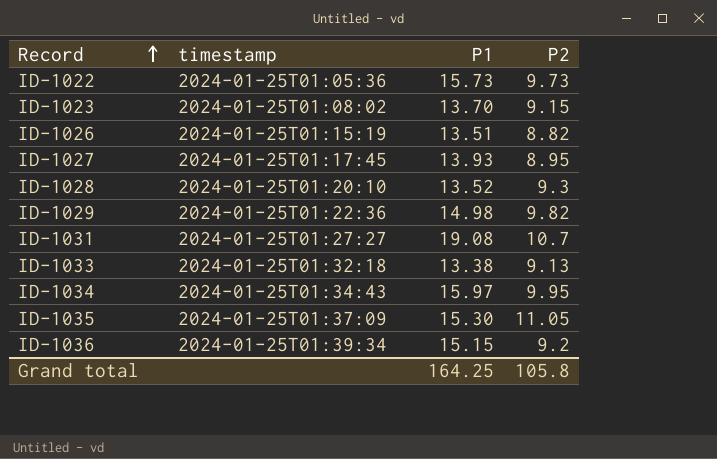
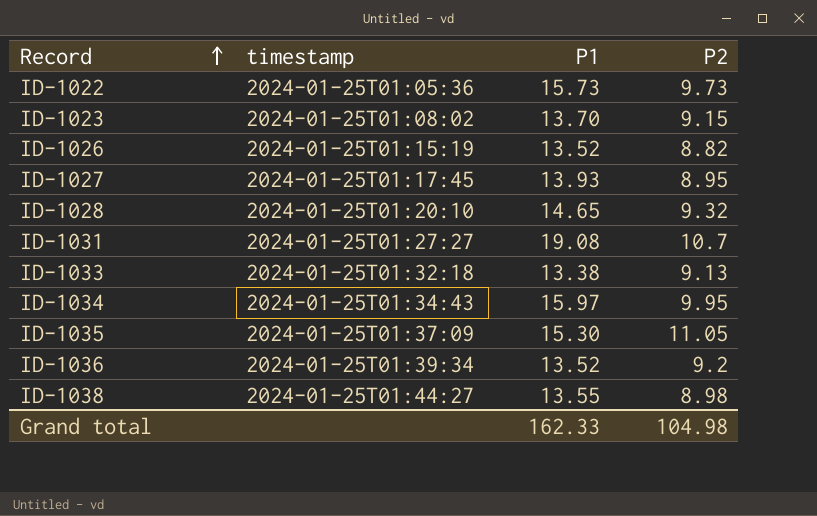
row ID-1029: 2024-01-25T01:22:36 | 14.98 | 9.82 -> none
ID-1026 | P1: 13.51 -> 13.52
ID-1028 | P1: 13.52 -> 14.65
ID-1028 | P2: 9.3 -> 9.32
ID-1036 | P1: 15.15 -> 13.52
row ID-1038: none -> 2024-01-25T01:44:27 | 13.55 | 8.98
Grand total | P1: 164.25 -> 162.33
Grand total | P2: 105.8 -> 104.98

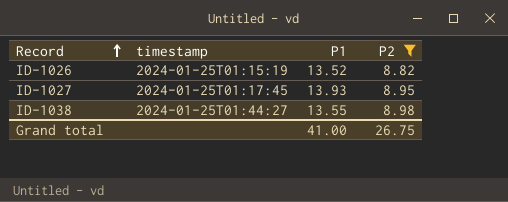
filter: none -> P2 <= 8.98
Grand total | P1: 162.33 -> 41.00
Grand total | P2: 104.98 -> 26.75

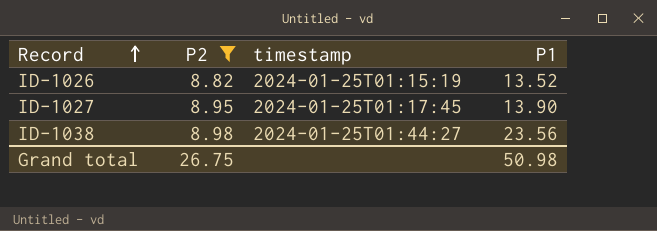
column P2 | position: 4 -> 2
ID-1027 | P1: 13.93 -> 13.90
ID-1038 | P1: 13.55 -> 23.56
Grand total | P1: 41.00 -> 50.98

